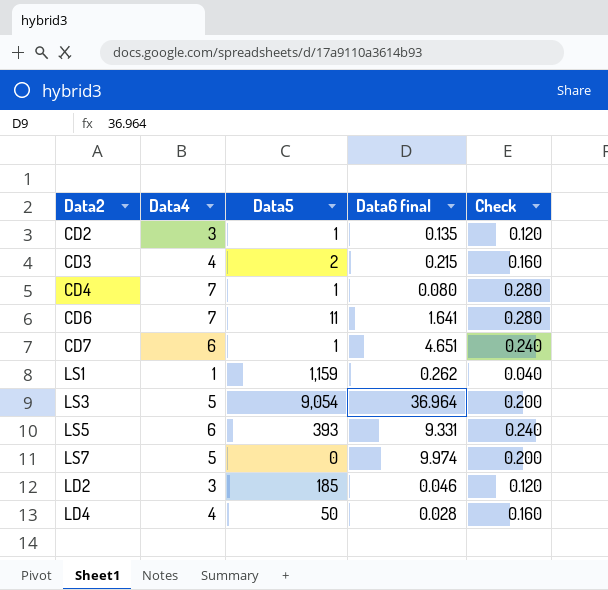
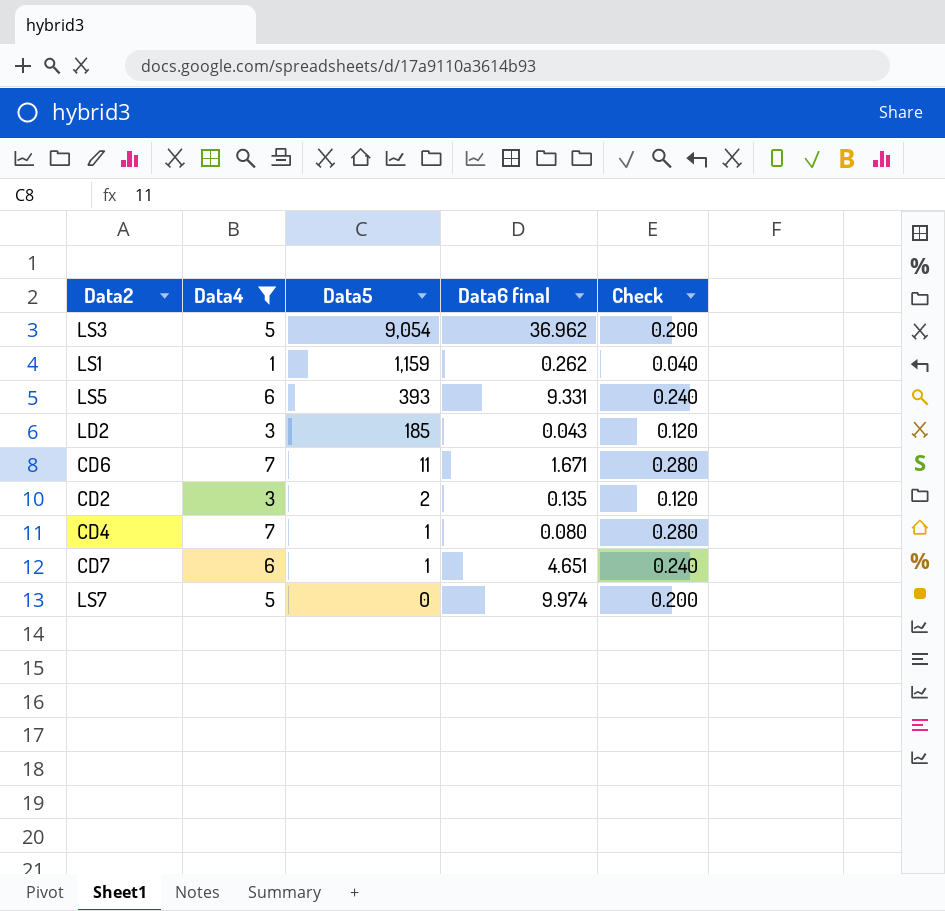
filter: none -> Data4 != 4
row order: none -> Data5 descending
LS3 | Data6 final: 36.964 -> 36.962
LD2 | Data6 final: 0.046 -> 0.043
CD6 | Data6 final: 1.641 -> 1.671
CD2 | Data5: 1 -> 2

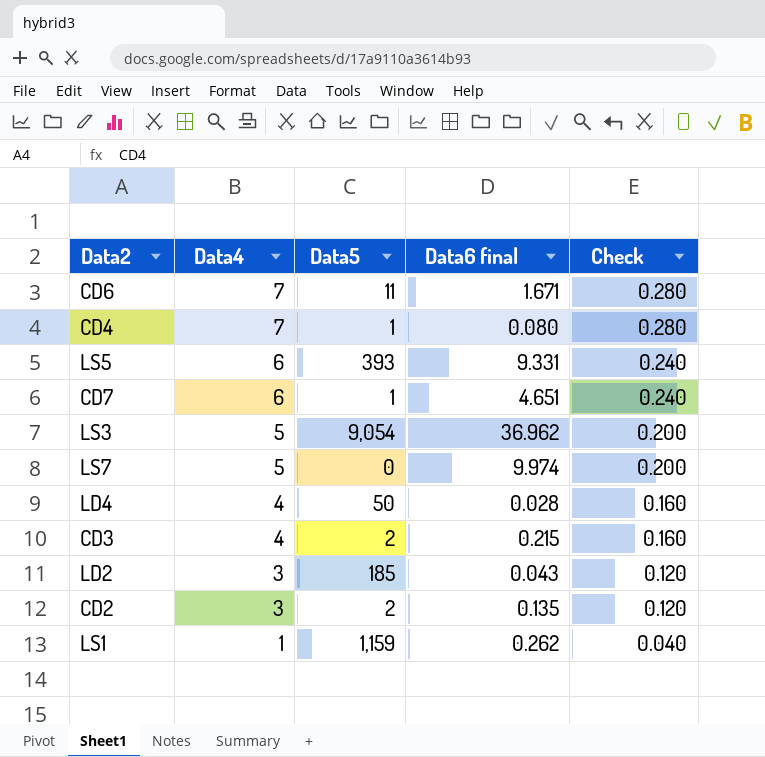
filter: Data4 != 4 -> none
row order: Data5 descending -> Data4 descending

